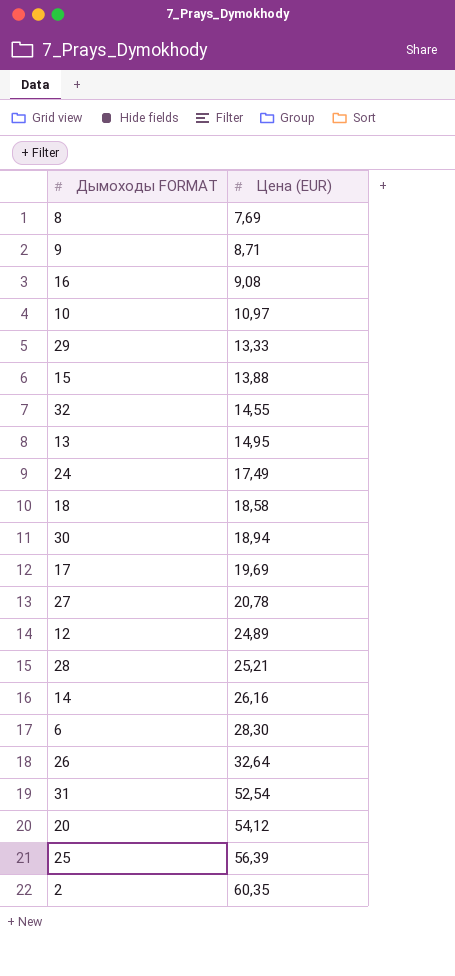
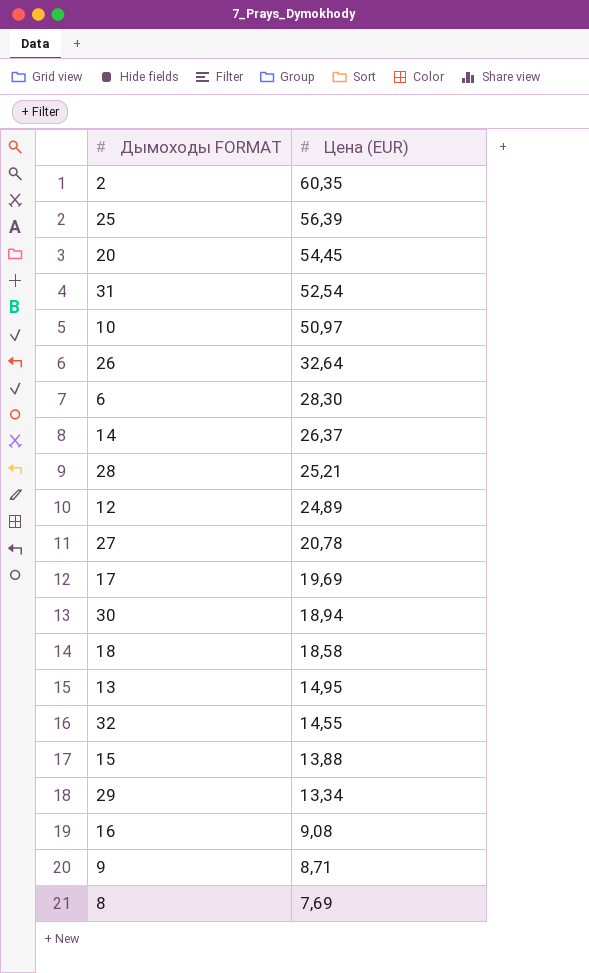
row order: Цена (EUR) ascending -> Цена (EUR) descending
row 24: 17,49 -> none
20 | Цена (EUR): 54,12 -> 54,45
10 | Цена (EUR): 10,97 -> 50,97
14 | Цена (EUR): 26,16 -> 26,37
29 | Цена (EUR): 13,33 -> 13,34

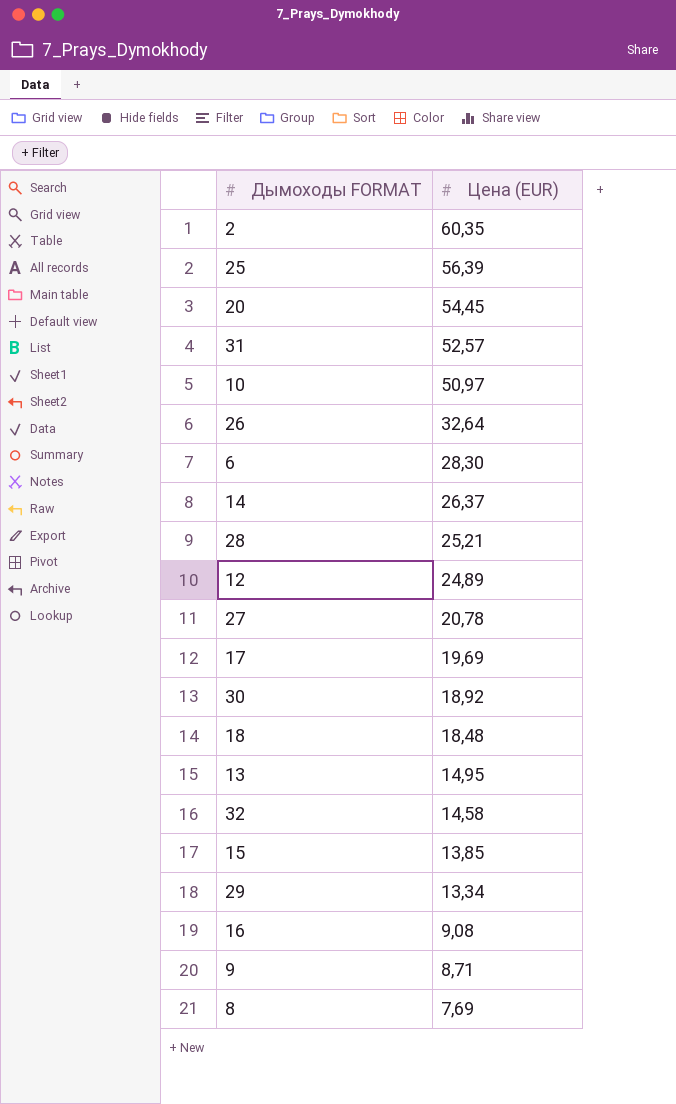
31 | Цена (EUR): 52,54 -> 52,57
30 | Цена (EUR): 18,94 -> 18,92
18 | Цена (EUR): 18,58 -> 18,48
32 | Цена (EUR): 14,55 -> 14,58
15 | Цена (EUR): 13,88 -> 13,85

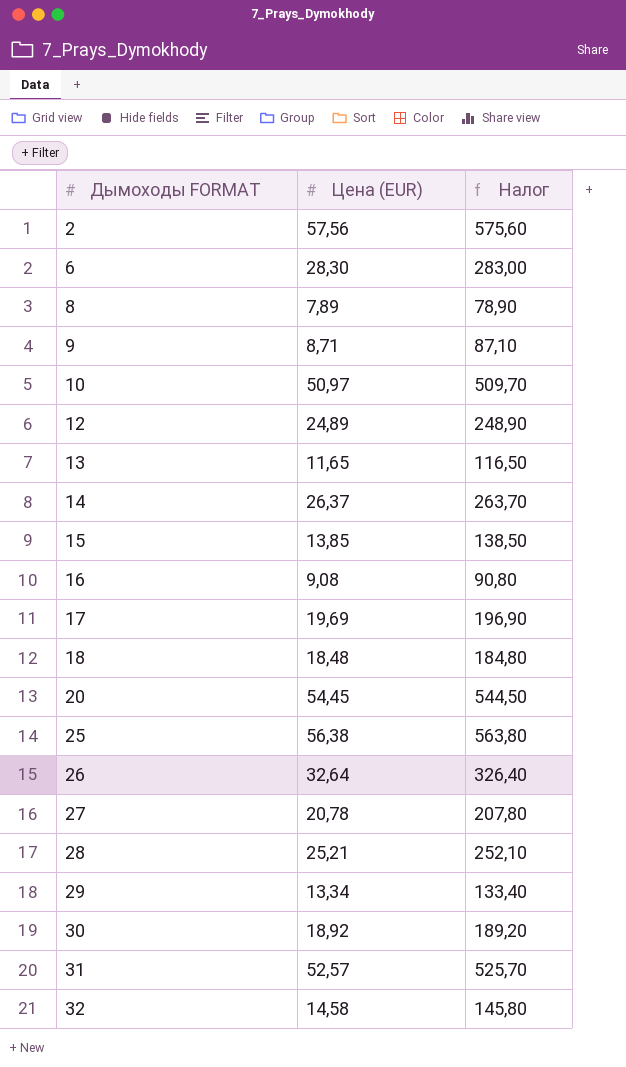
row order: Цена (EUR) descending -> Дымоходы FORMAT ascending
column Налог | formula: none -> [Цена (EUR)] * 10
2 | Цена (EUR): 60,35 -> 57,56
8 | Цена (EUR): 7,69 -> 7,89
13 | Цена (EUR): 14,95 -> 11,65
25 | Цена (EUR): 56,39 -> 56,38

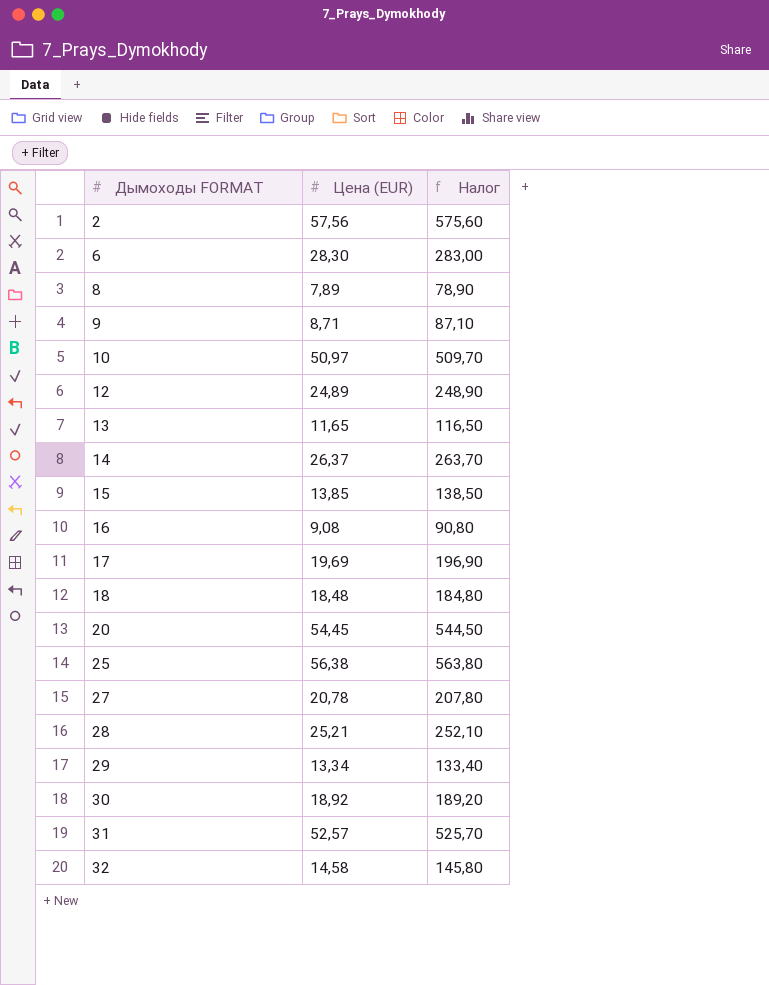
row 26: 32,64 | 326,40 -> none

